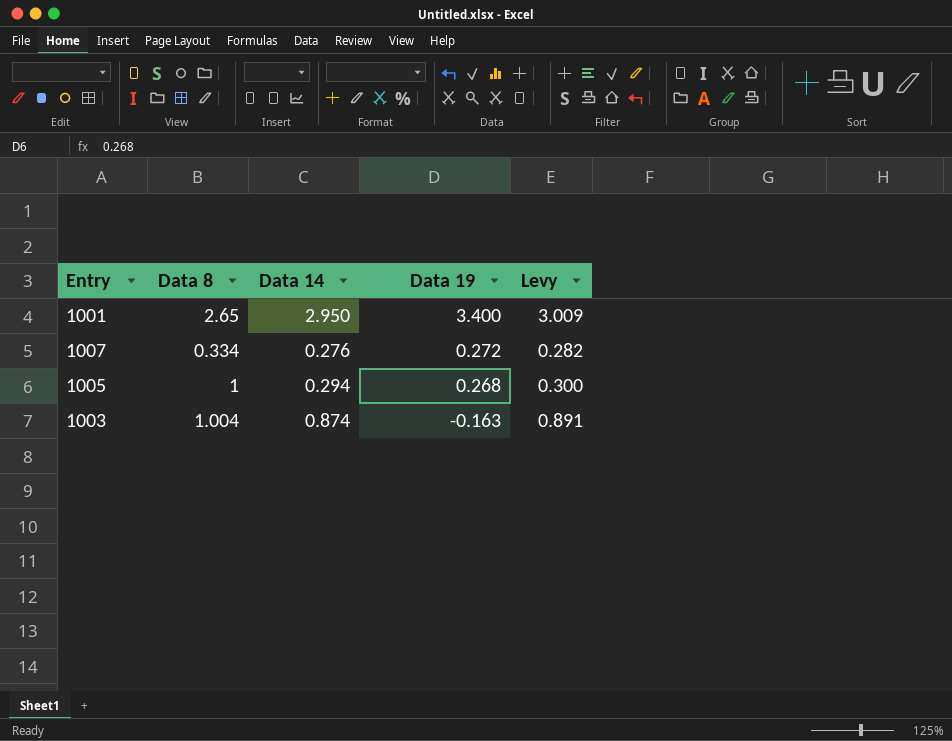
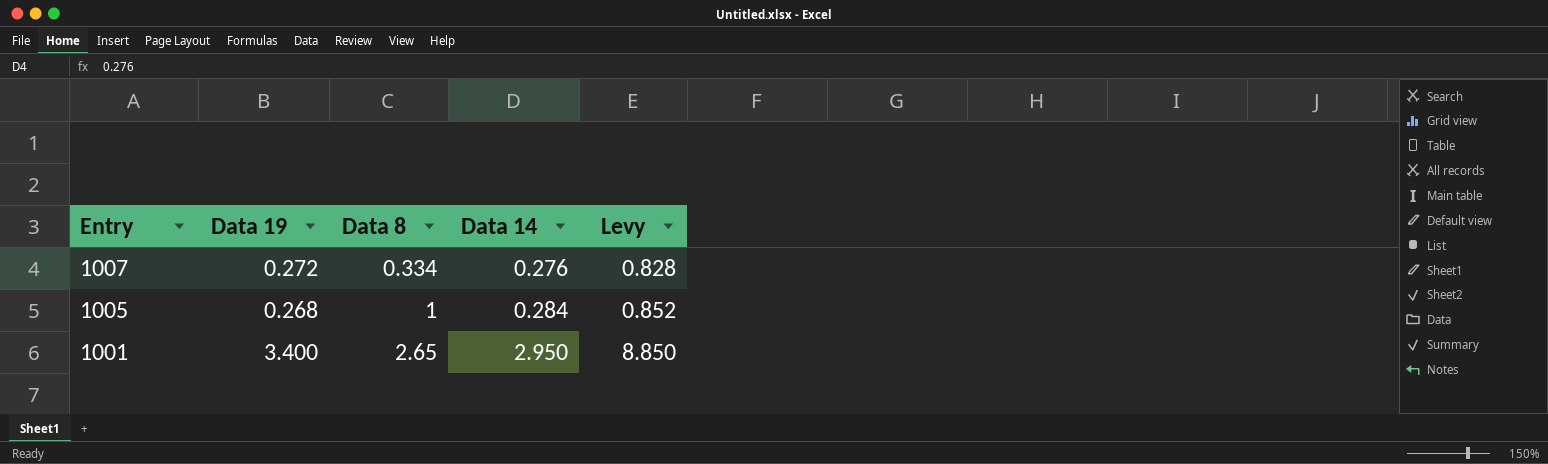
row order: Data 19 descending -> Entry descending
column Data 19 | position: 4 -> 2
column Levy | formula: [Data 14] * 1.02 -> [Data 14] * 3
row 1003: 1.004 | 0.874 | -0.163 | 0.891 -> none
1005 | Data 14: 0.294 -> 0.284

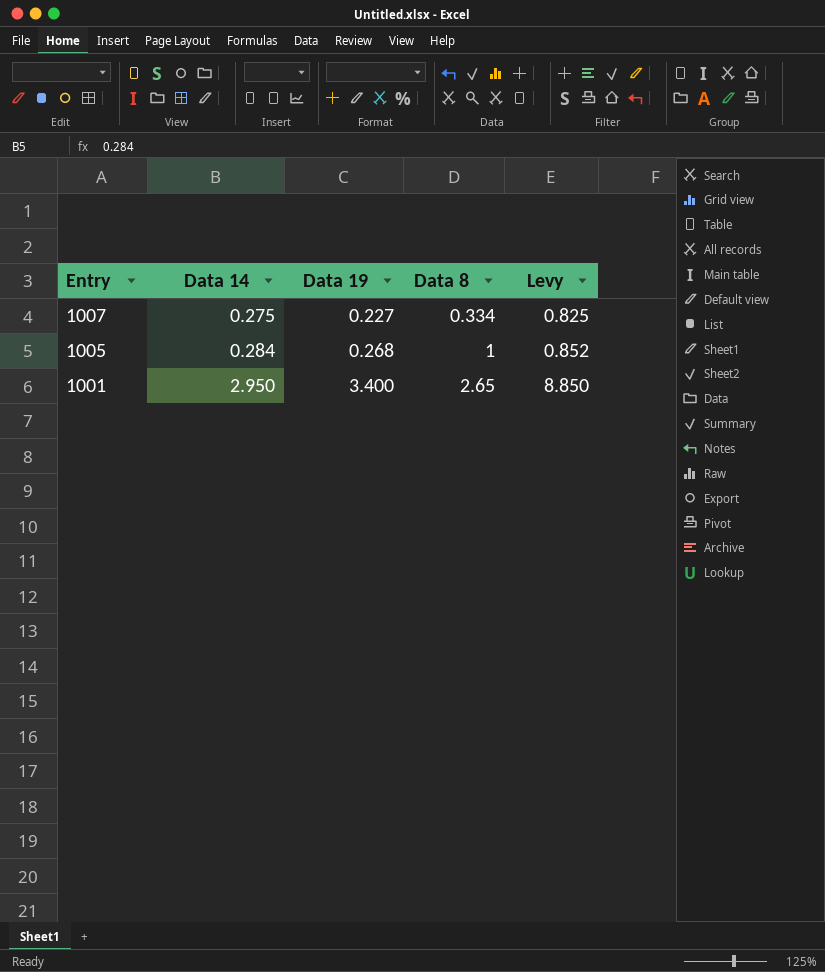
column Data 14 | position: 4 -> 2
1007 | Data 14: 0.276 -> 0.275
1007 | Data 19: 0.272 -> 0.227
1007 | Levy: 0.828 -> 0.825

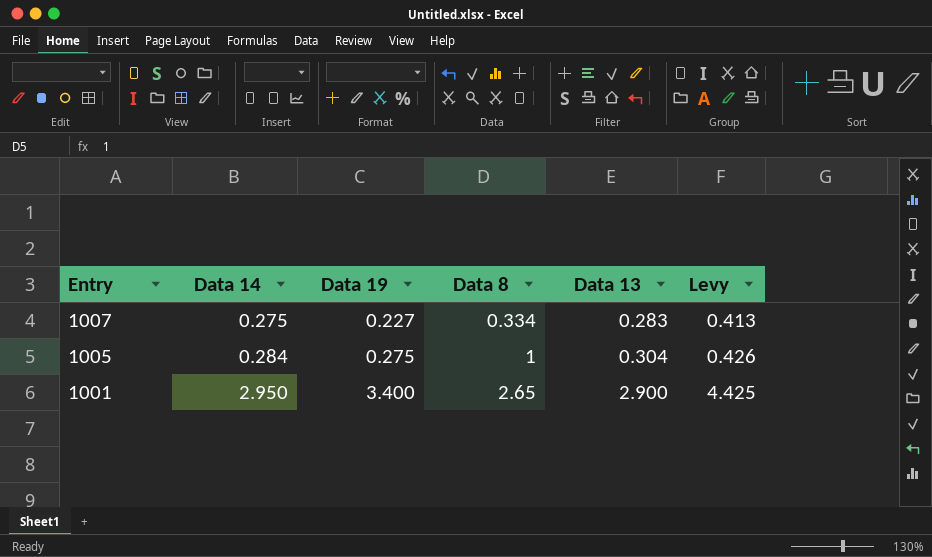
column Data 13 | position: none -> 5
column Levy | formula: [Data 14] * 3 -> [Data 14] * 1.5
1005 | Data 19: 0.268 -> 0.275

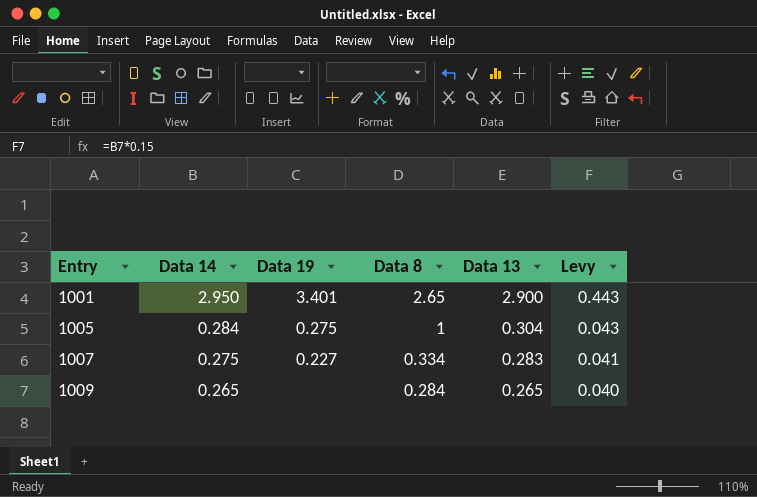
row order: Entry descending -> Entry ascending
column Levy | formula: [Data 14] * 1.5 -> [Data 14] * 0.15
1001 | Data 19: 3.400 -> 3.401
row 1009: none -> 0.265 | none | 0.284 | 0.265 | 0.040

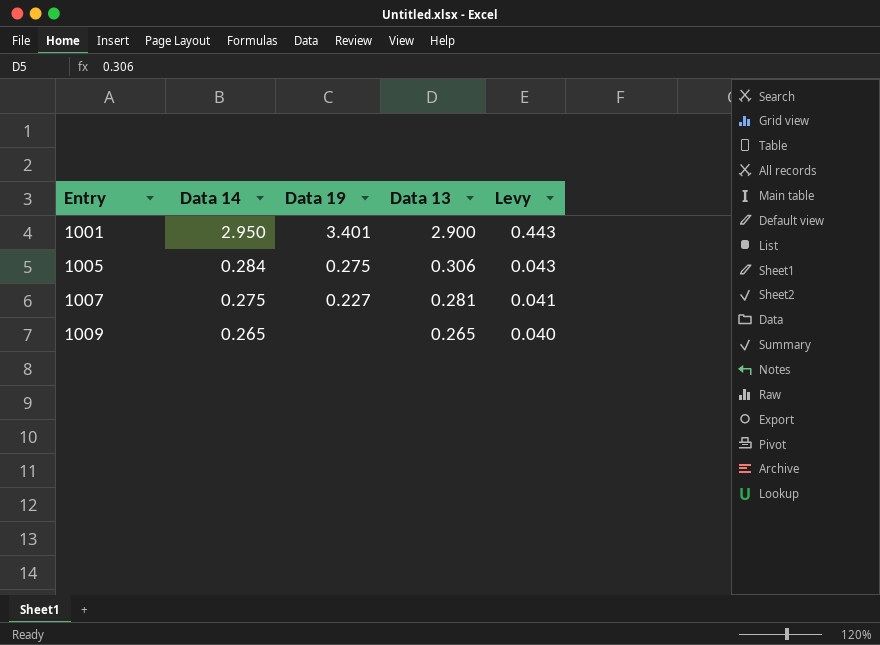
column Data 8 | position: 4 -> none
1005 | Data 13: 0.304 -> 0.306
1007 | Data 13: 0.283 -> 0.281

